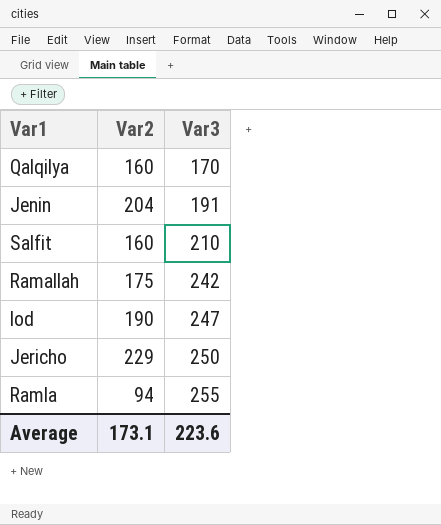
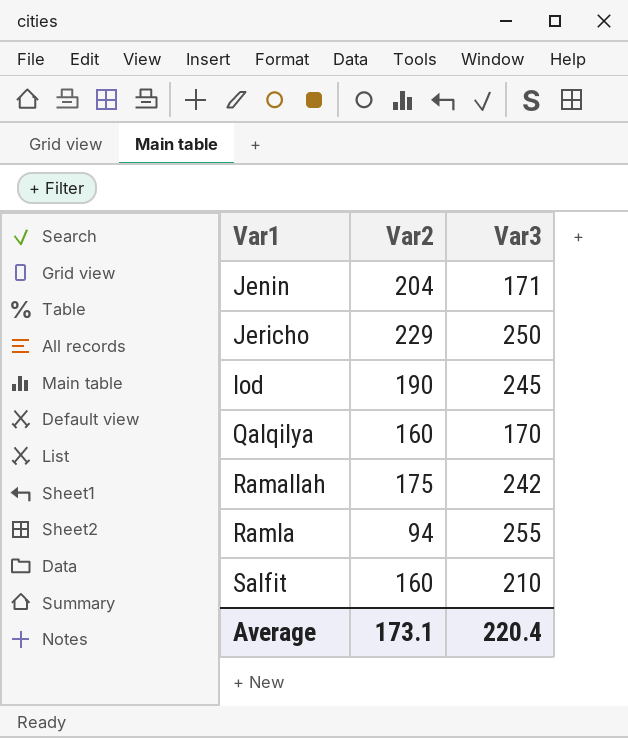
row order: Var3 ascending -> Var1 ascending
Jenin | Var3: 191 -> 171
lod | Var3: 247 -> 245
Average | Var3: 223.6 -> 220.4

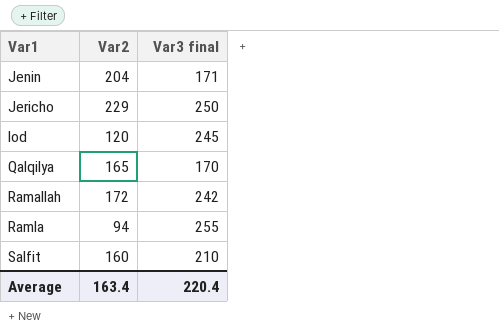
column name: Var3 -> Var3 final
lod | Var2: 190 -> 120
Qalqilya | Var2: 160 -> 165
Ramallah | Var2: 175 -> 172
Average | Var2: 173.1 -> 163.4

